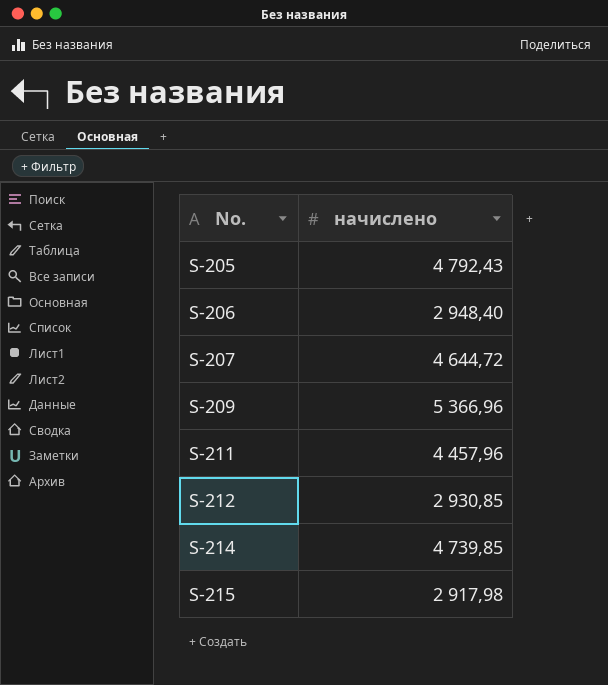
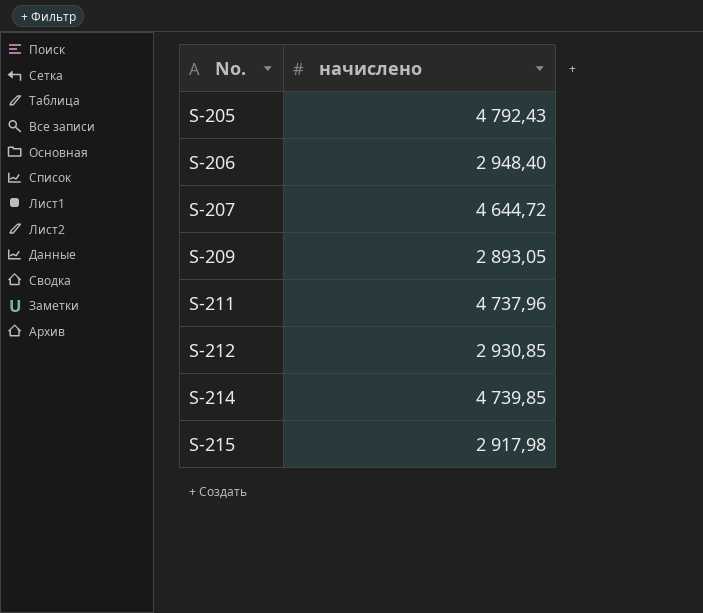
S-209 | начислено: 5 366,96 -> 2 893,05
S-211 | начислено: 4 457,96 -> 4 737,96

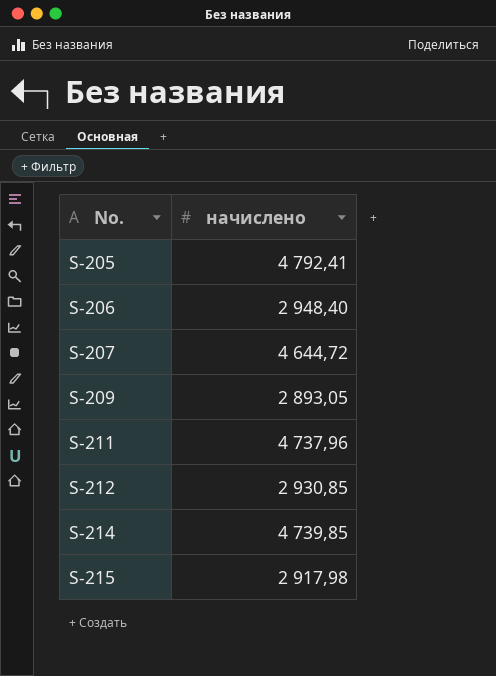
S-205 | начислено: 4 792,43 -> 4 792,41

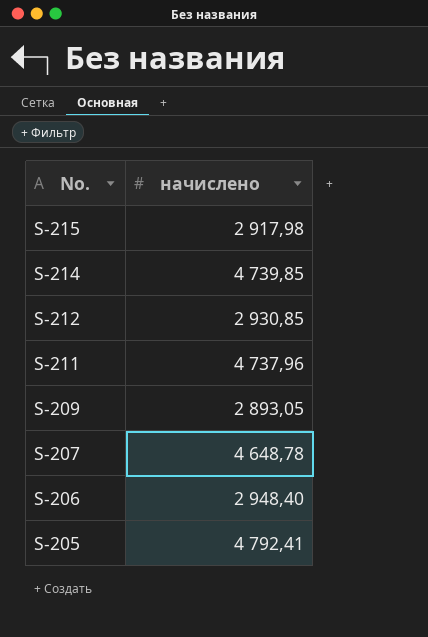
row order: No. ascending -> No. descending
S-207 | начислено: 4 644,72 -> 4 648,78

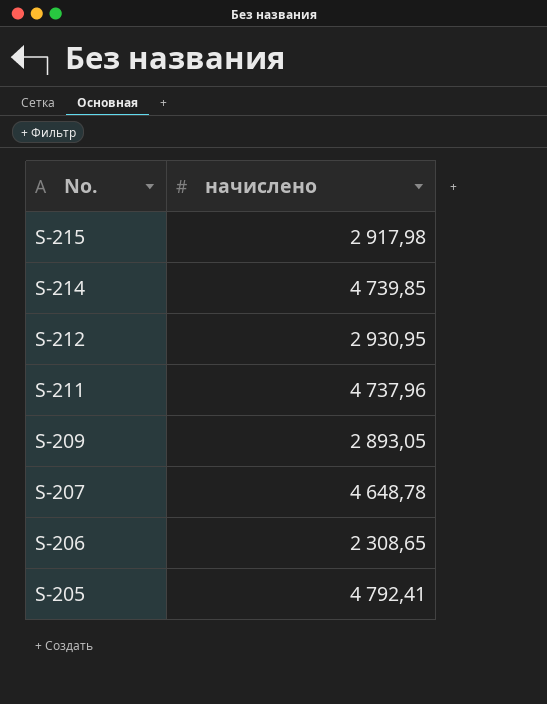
S-212 | начислено: 2 930,85 -> 2 930,95
S-206 | начислено: 2 948,40 -> 2 308,65

